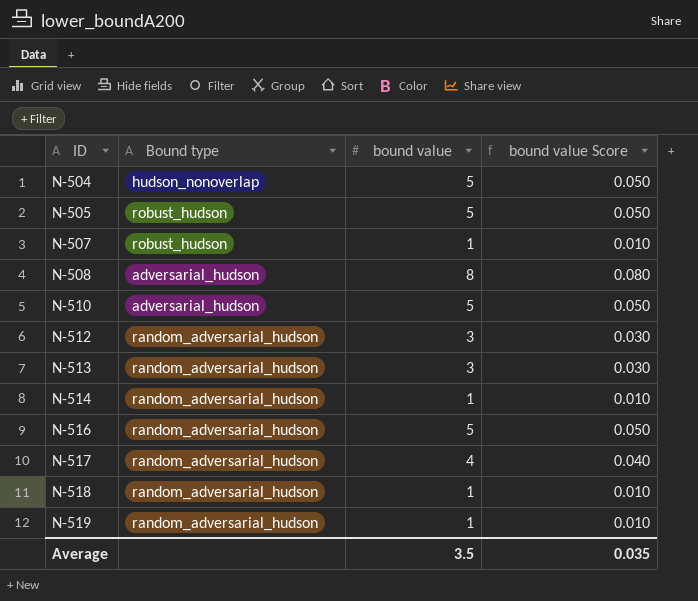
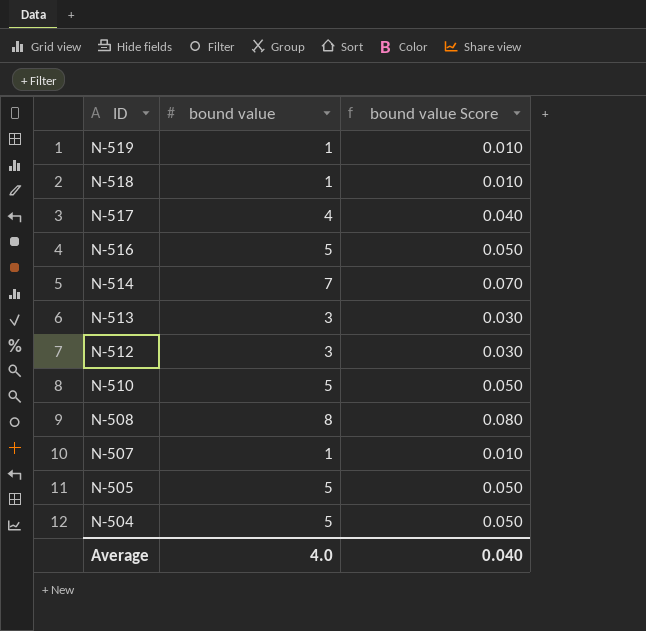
row order: ID ascending -> ID descending
column Bound type | position: 2 -> none
N-514 | bound value: 1 -> 7
N-514 | bound value Score: 0.010 -> 0.070
Average | bound value: 3.5 -> 4.0
Average | bound value Score: 0.035 -> 0.040

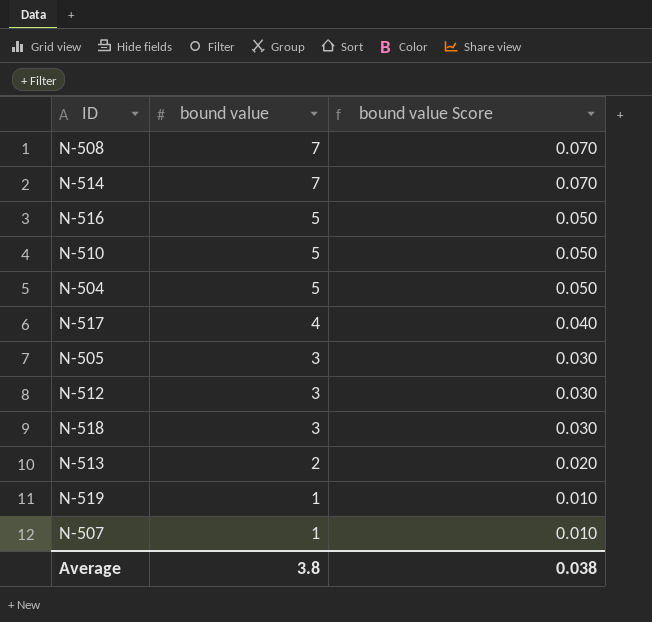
row order: ID descending -> bound value descending
N-508 | bound value: 8 -> 7
N-508 | bound value Score: 0.080 -> 0.070
N-505 | bound value: 5 -> 3
N-505 | bound value Score: 0.050 -> 0.030
N-518 | bound value: 1 -> 3
N-518 | bound value Score: 0.010 -> 0.030
N-513 | bound value: 3 -> 2
N-513 | bound value Score: 0.030 -> 0.020
Average | bound value: 4.0 -> 3.8
Average | bound value Score: 0.040 -> 0.038

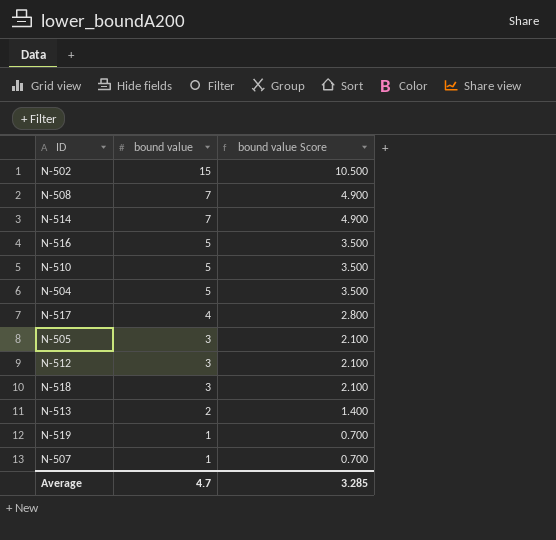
column bound value Score | formula: [bound value] * 0.01 -> [bound value] * 0.7
row N-502: none -> 15 | 10.500
Average | bound value: 3.8 -> 4.7
Average | bound value Score: 0.038 -> 3.285

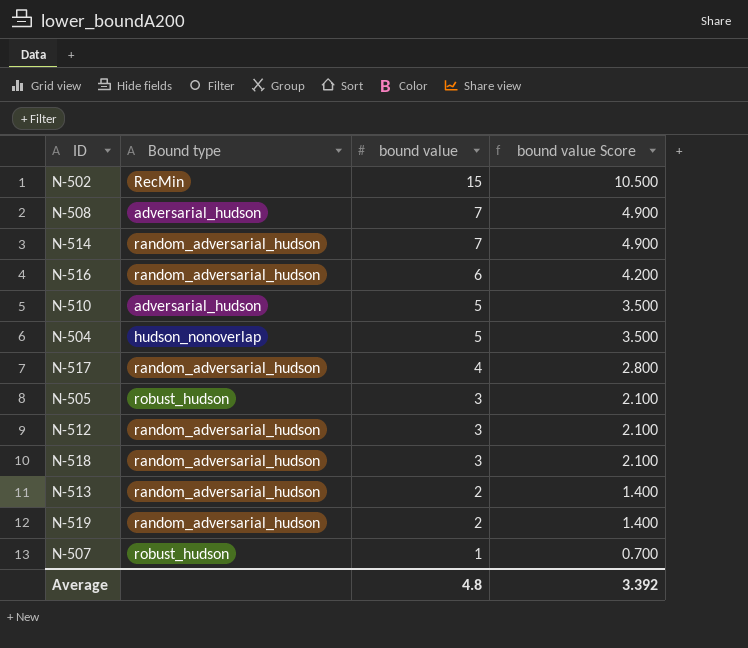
column Bound type | position: none -> 2
N-516 | bound value: 5 -> 6
N-516 | bound value Score: 3.500 -> 4.200
N-519 | bound value: 1 -> 2
N-519 | bound value Score: 0.700 -> 1.400
Average | bound value: 4.7 -> 4.8
Average | bound value Score: 3.285 -> 3.392

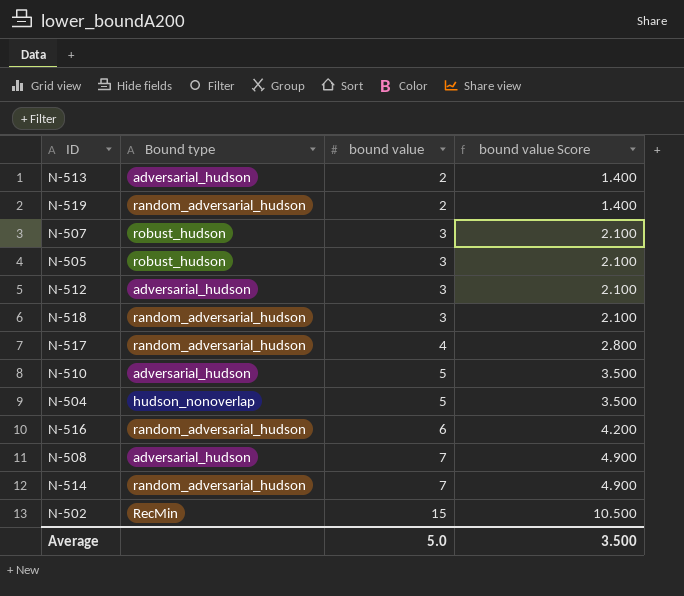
row order: bound value descending -> bound value ascending
N-513 | Bound type: random_adversarial_hudson -> adversarial_hudson
N-507 | bound value: 1 -> 3
N-507 | bound value Score: 0.700 -> 2.100
N-512 | Bound type: random_adversarial_hudson -> adversarial_hudson
Average | bound value: 4.8 -> 5.0
Average | bound value Score: 3.392 -> 3.500

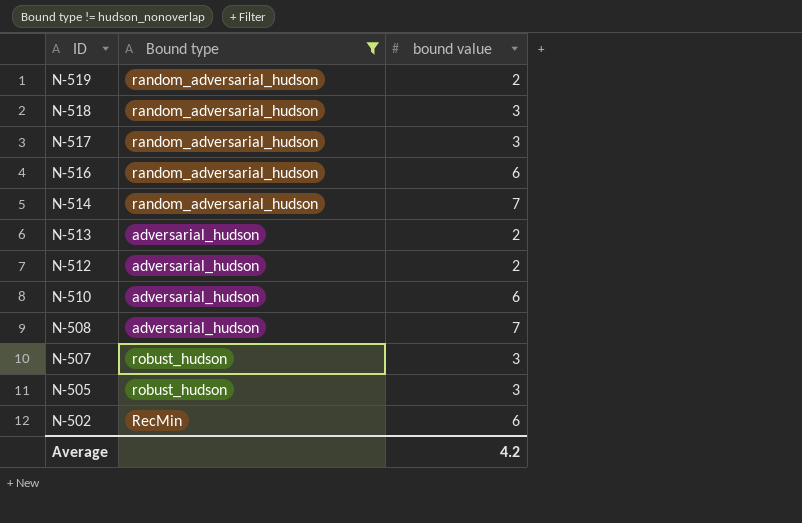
filter: none -> Bound type != hudson_nonoverlap
row order: bound value ascending -> ID descending
column bound value Score | formula: [bound value] * 0.7 -> none
N-517 | bound value: 4 -> 3
N-512 | bound value: 3 -> 2
N-510 | bound value: 5 -> 6
N-502 | bound value: 15 -> 6
Average | bound value: 5.0 -> 4.2

